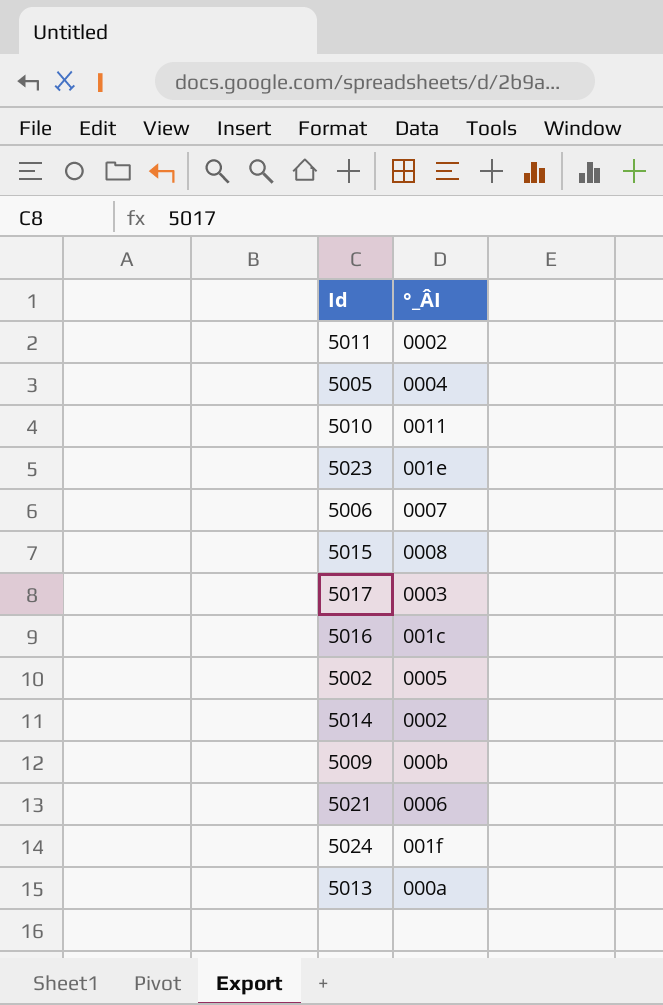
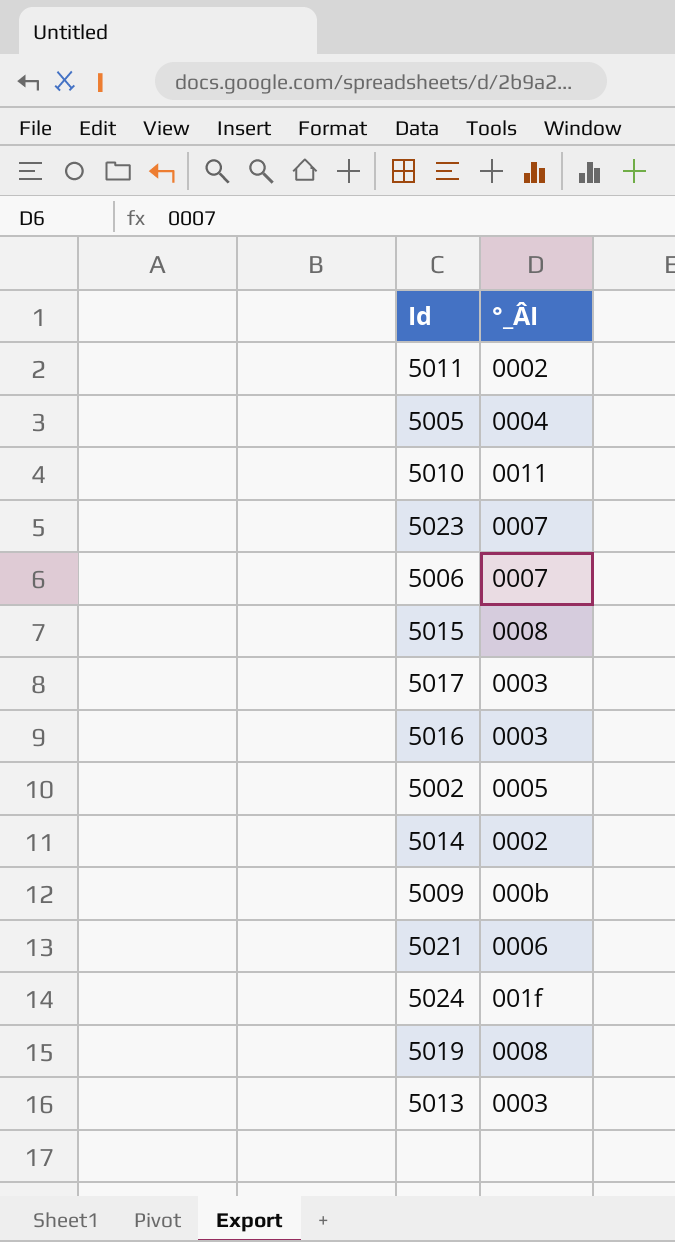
5023 | °_ÂI: 001e -> 0007
5016 | °_ÂI: 001c -> 0003
row 5019: none -> 0008
5013 | °_ÂI: 000a -> 0003

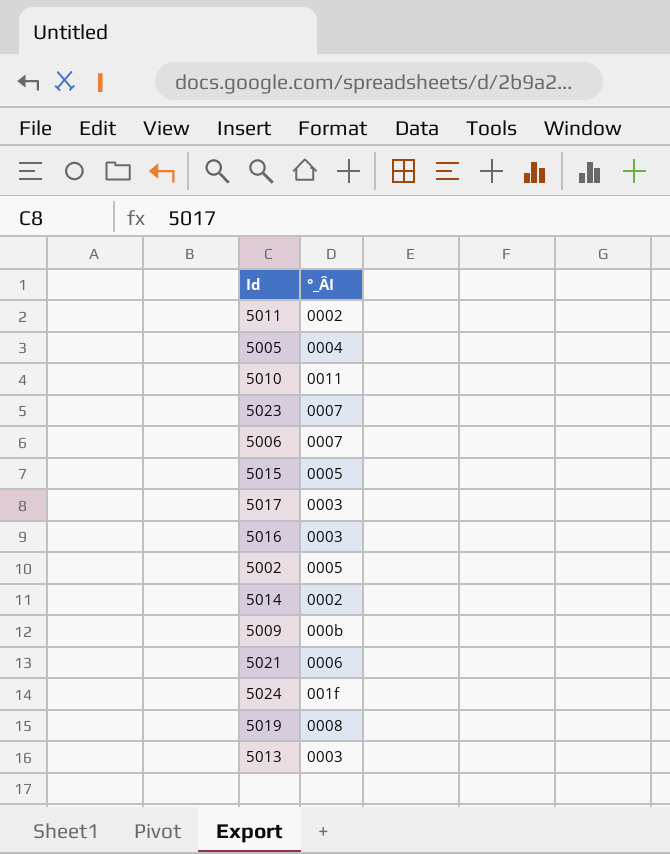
5015 | °_ÂI: 0008 -> 0005

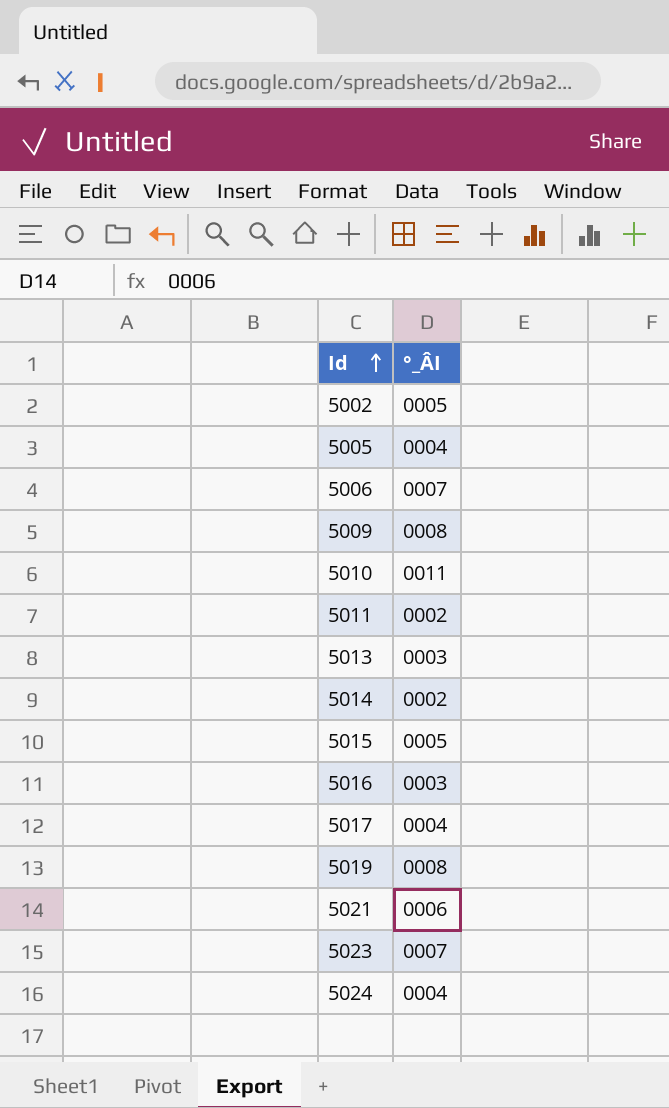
row order: none -> Id ascending
5009 | °_ÂI: 000b -> 0008
5017 | °_ÂI: 0003 -> 0004
5024 | °_ÂI: 001f -> 0004

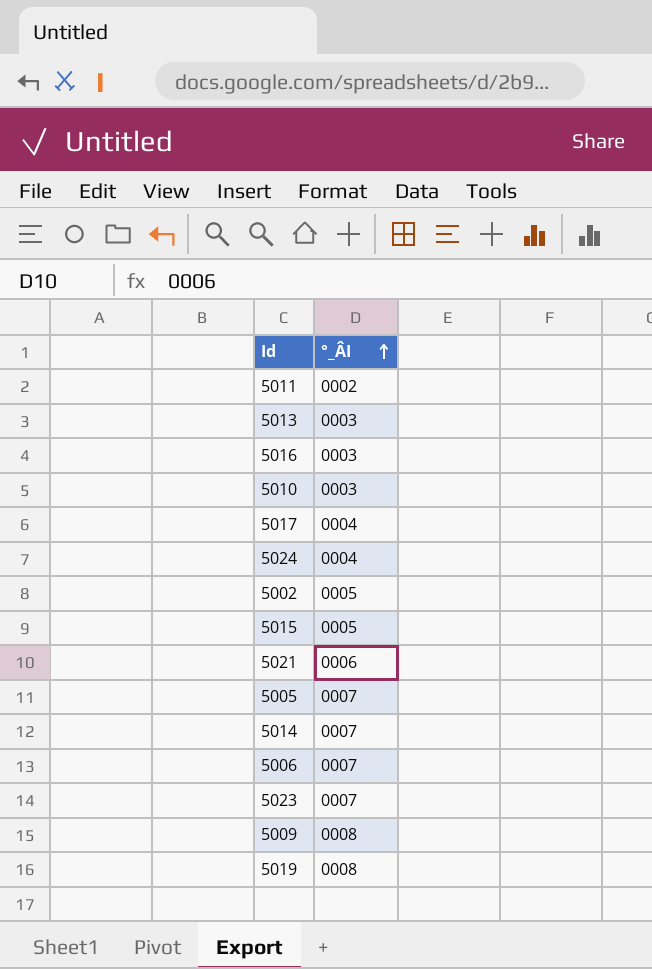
row order: Id ascending -> °_ÂI ascending
5010 | °_ÂI: 0011 -> 0003
5005 | °_ÂI: 0004 -> 0007
5014 | °_ÂI: 0002 -> 0007

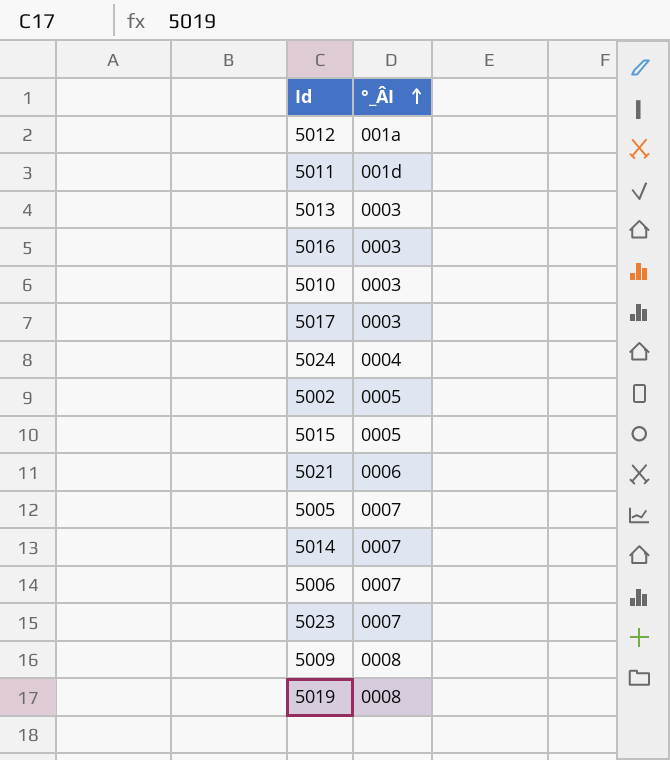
row 5012: none -> 001a
5011 | °_ÂI: 0002 -> 001d
5017 | °_ÂI: 0004 -> 0003

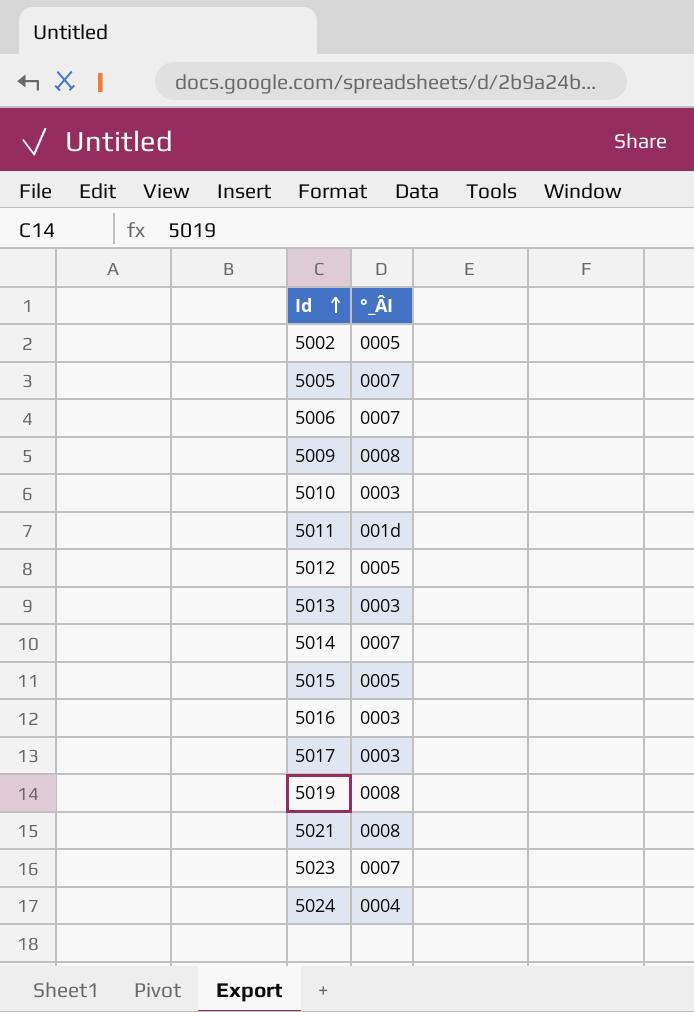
row order: °_ÂI ascending -> Id ascending
5012 | °_ÂI: 001a -> 0005
5021 | °_ÂI: 0006 -> 0008

